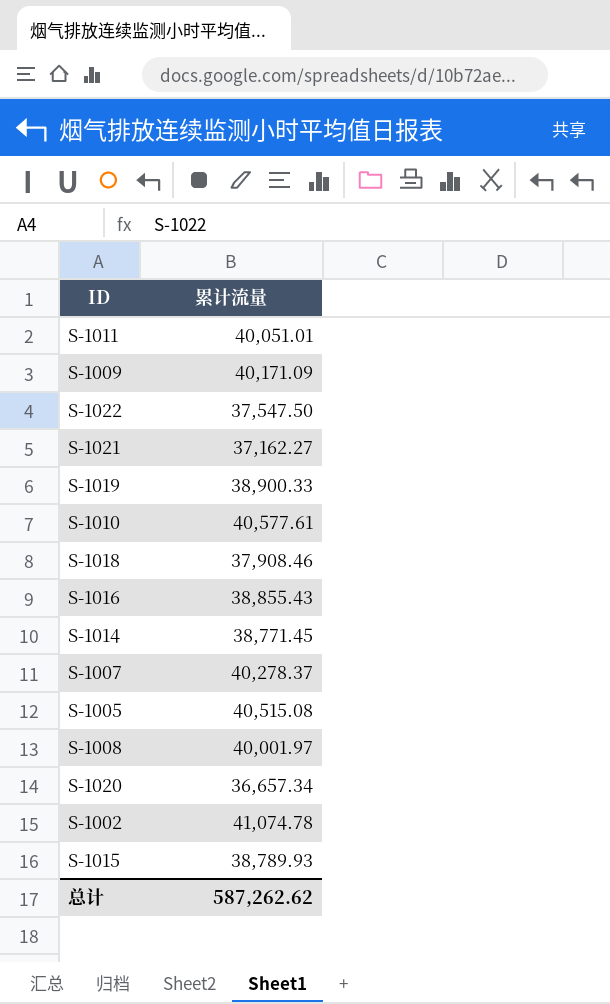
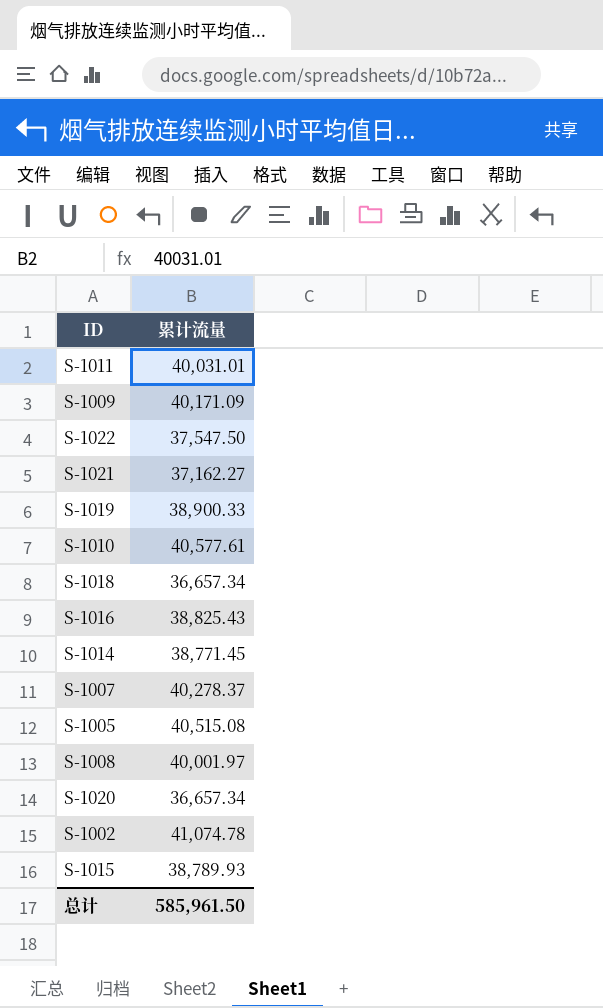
S-1011 | 累计流量: 40,051.01 -> 40,031.01
S-1018 | 累计流量: 37,908.46 -> 36,657.34
S-1016 | 累计流量: 38,855.43 -> 38,825.43
总计 | 累计流量: 587,262.62 -> 585,961.50

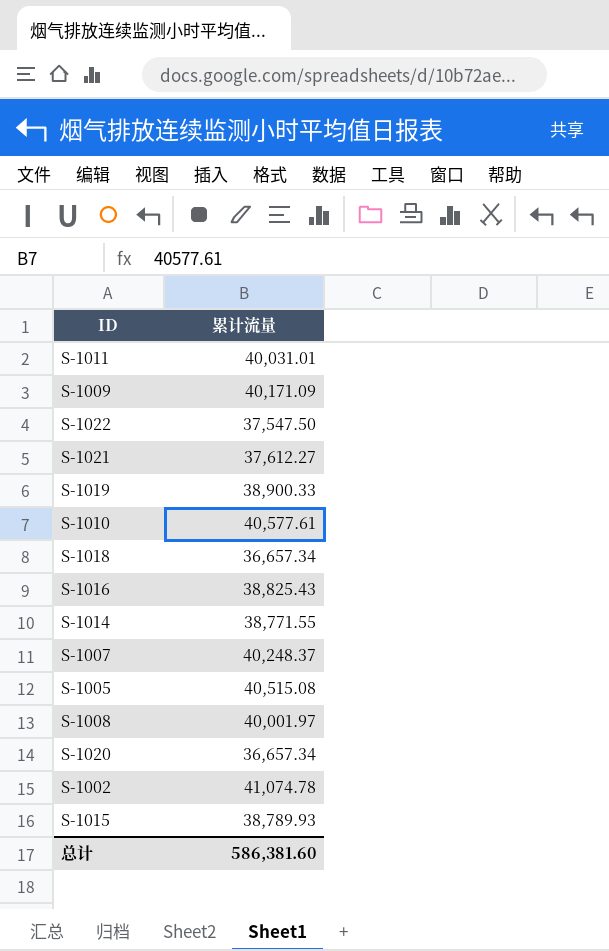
S-1021 | 累计流量: 37,162.27 -> 37,612.27
S-1014 | 累计流量: 38,771.45 -> 38,771.55
S-1007 | 累计流量: 40,278.37 -> 40,248.37
总计 | 累计流量: 585,961.50 -> 586,381.60

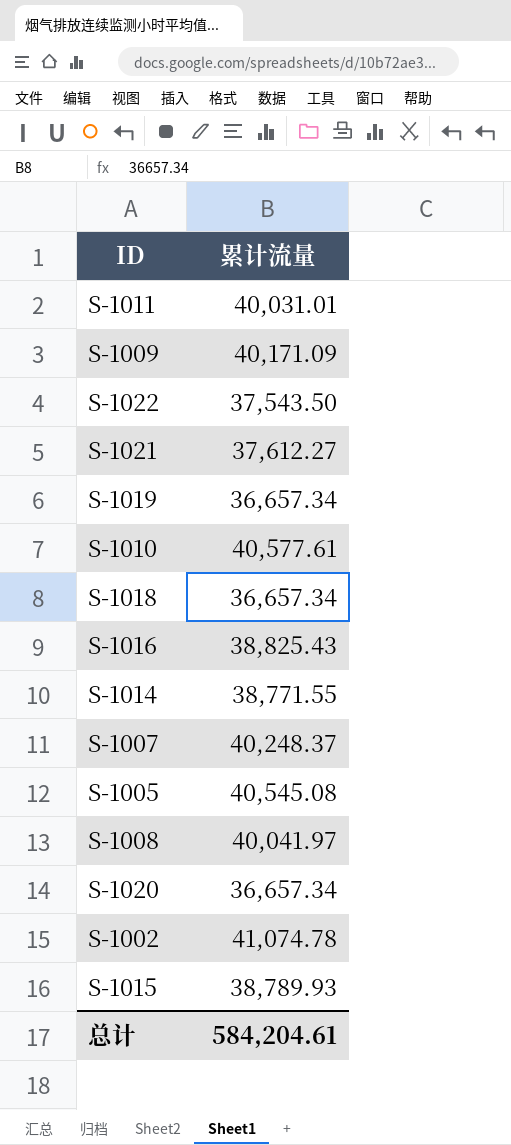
S-1022 | 累计流量: 37,547.50 -> 37,543.50
S-1019 | 累计流量: 38,900.33 -> 36,657.34
S-1005 | 累计流量: 40,515.08 -> 40,545.08
S-1008 | 累计流量: 40,001.97 -> 40,041.97
总计 | 累计流量: 586,381.60 -> 584,204.61

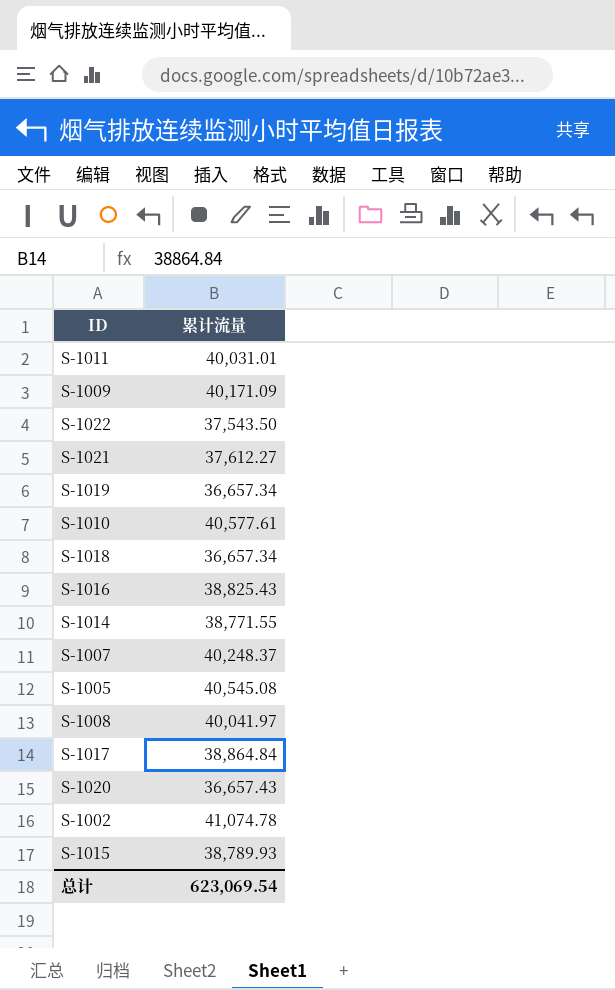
row S-1017: none -> 38,864.84
S-1020 | 累计流量: 36,657.34 -> 36,657.43
总计 | 累计流量: 584,204.61 -> 623,069.54

